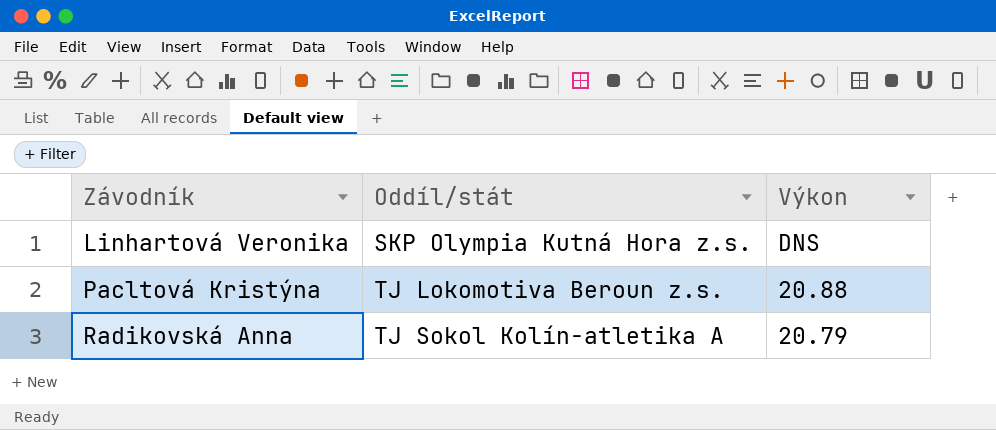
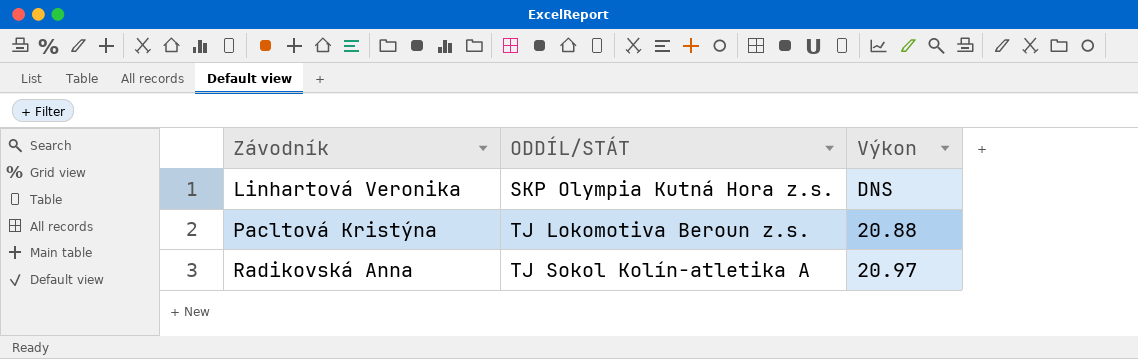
column name: Oddíl/stát -> ODDÍL/STÁT
Radikovská Anna | Výkon: 20.79 -> 20.97

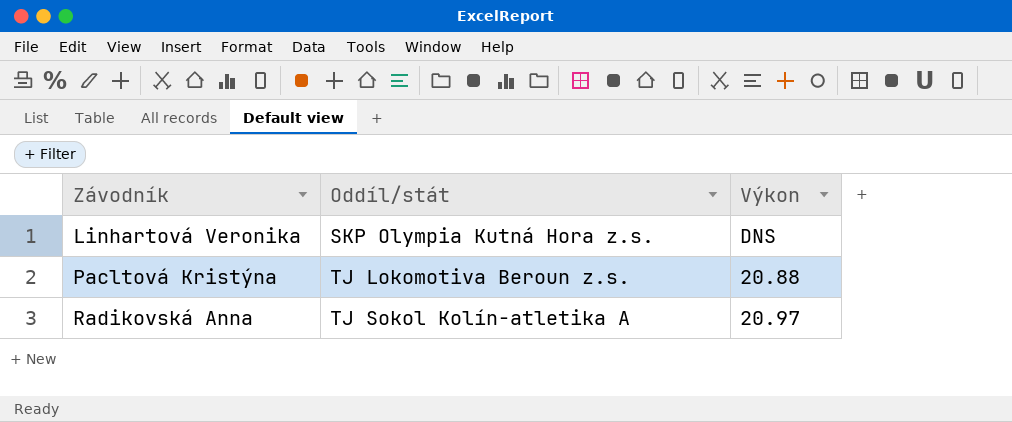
column name: ODDÍL/STÁT -> Oddíl/stát

